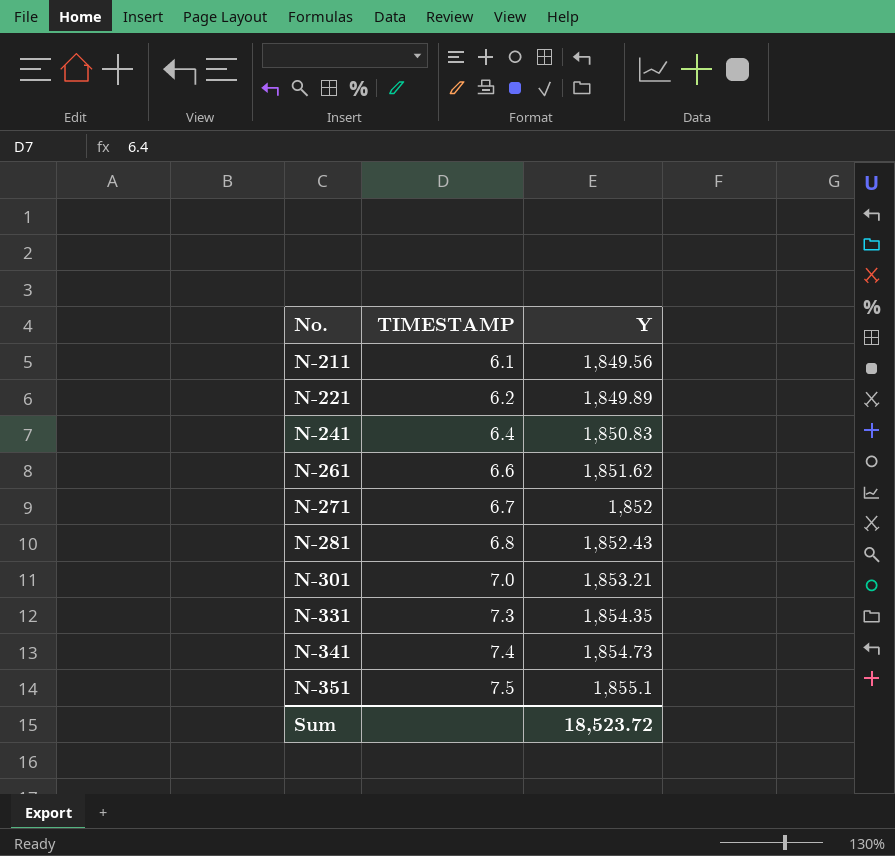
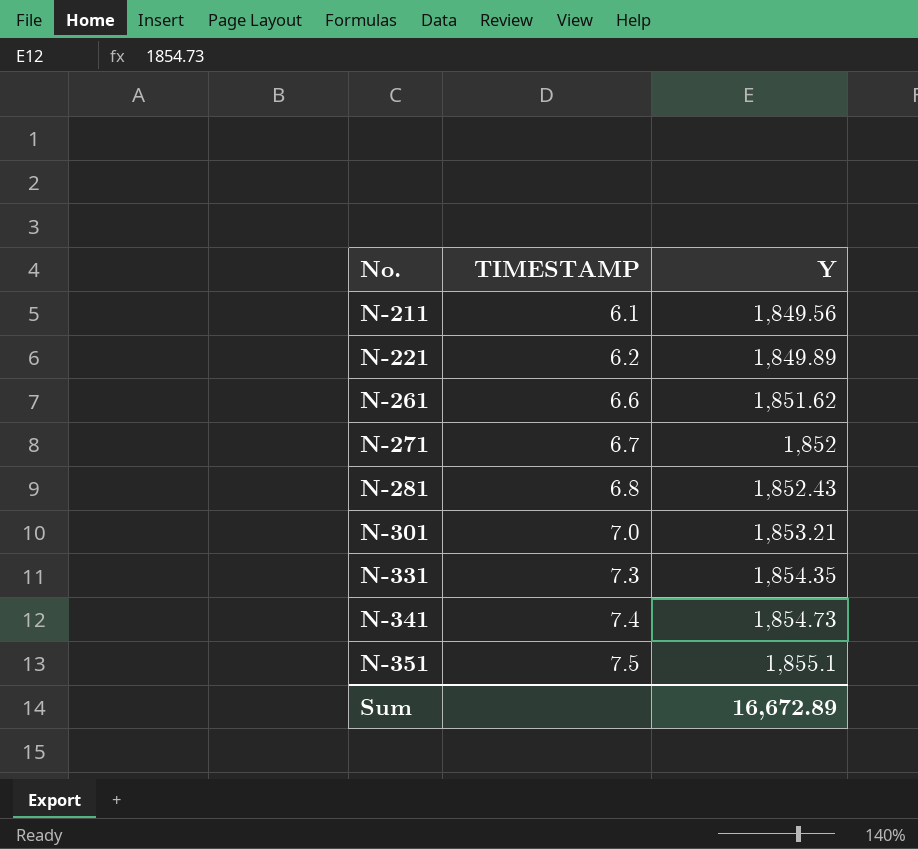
row N-241: 6.4 | 1,850.83 -> none
Sum | Y: 18,523.72 -> 16,672.89

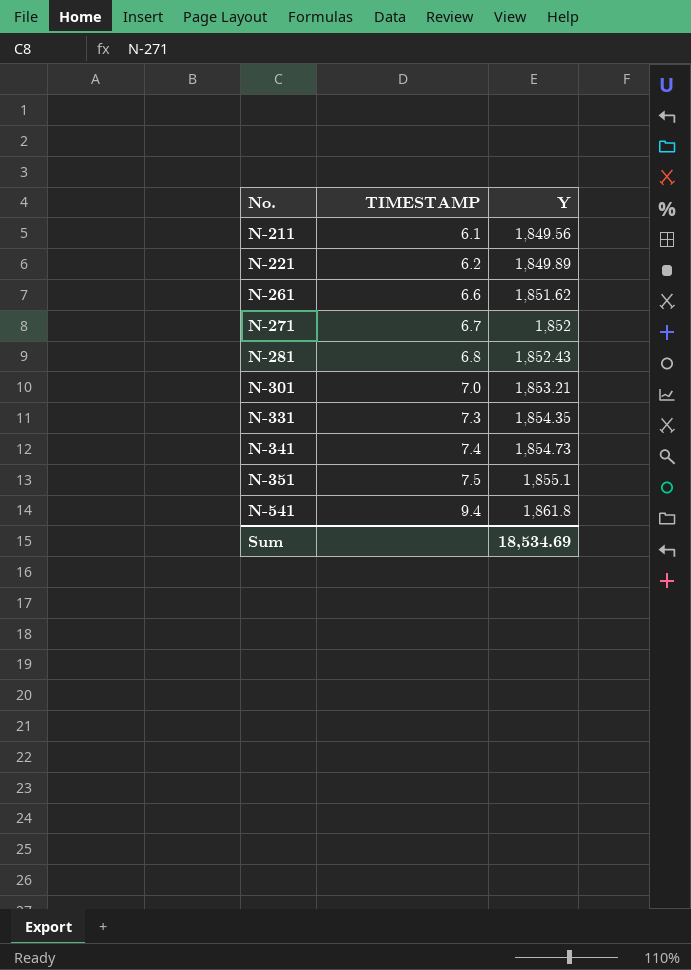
row N-541: none -> 9.4 | 1,861.8
Sum | Y: 16,672.89 -> 18,534.69

